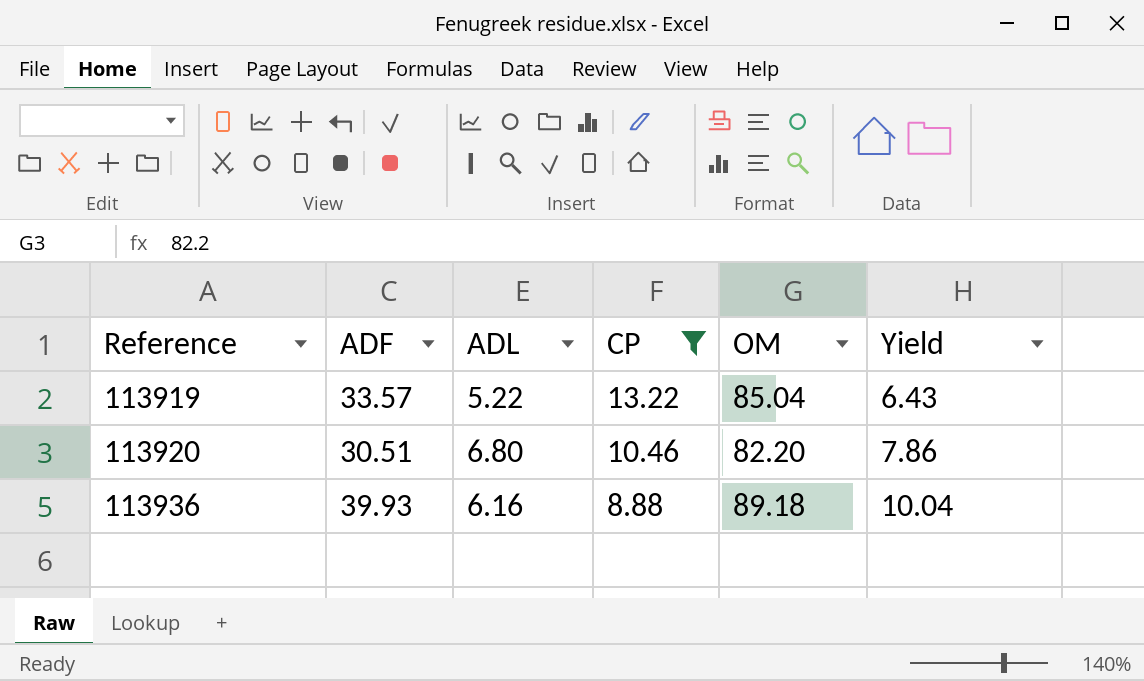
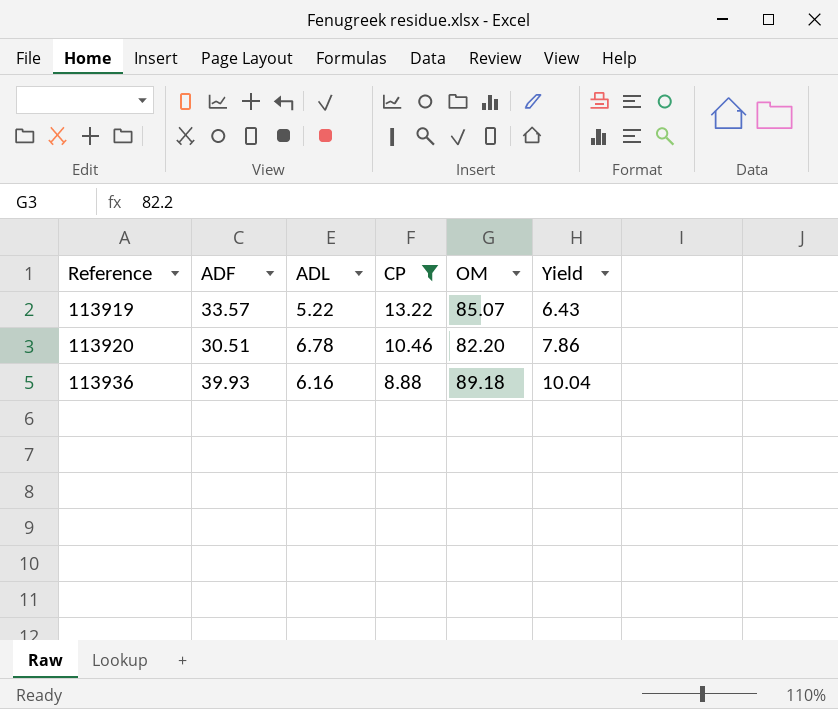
113919 | OM: 85.04 -> 85.07
113920 | ADL: 6.80 -> 6.78

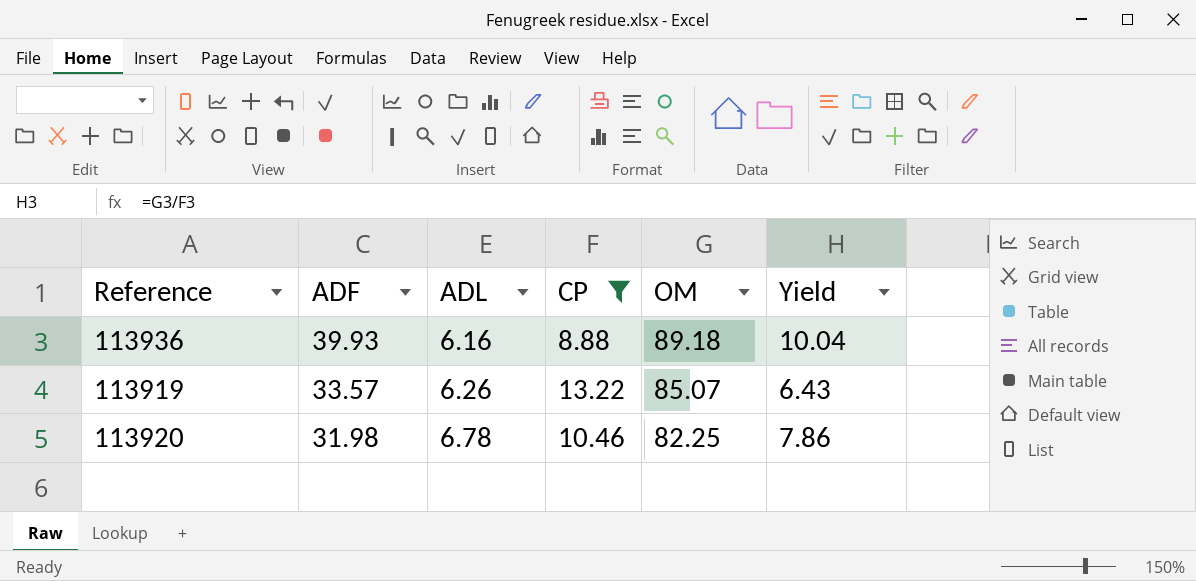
row order: Reference ascending -> ADF descending
113919 | ADL: 5.22 -> 6.26
113920 | ADF: 30.51 -> 31.98
113920 | OM: 82.20 -> 82.25

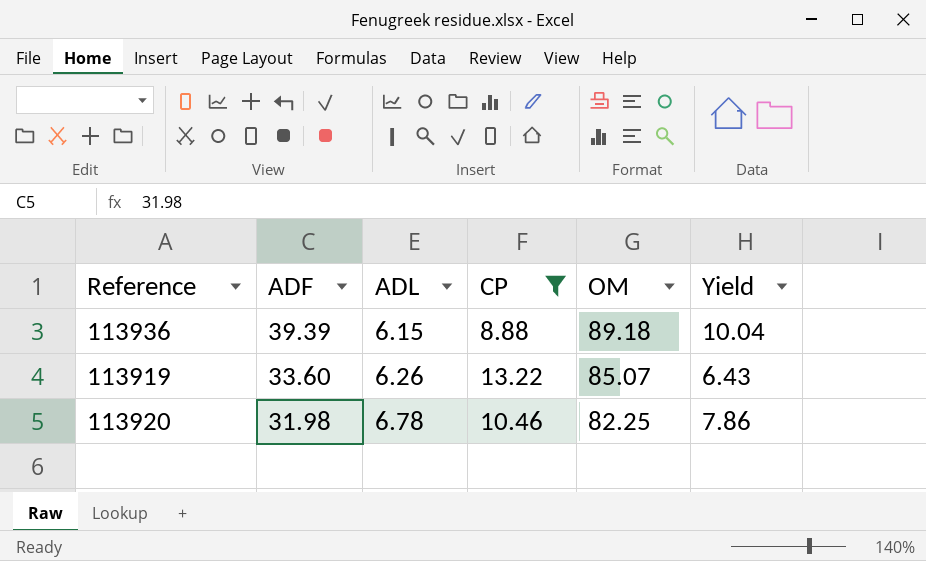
113936 | ADF: 39.93 -> 39.39
113936 | ADL: 6.16 -> 6.15
113919 | ADF: 33.57 -> 33.60

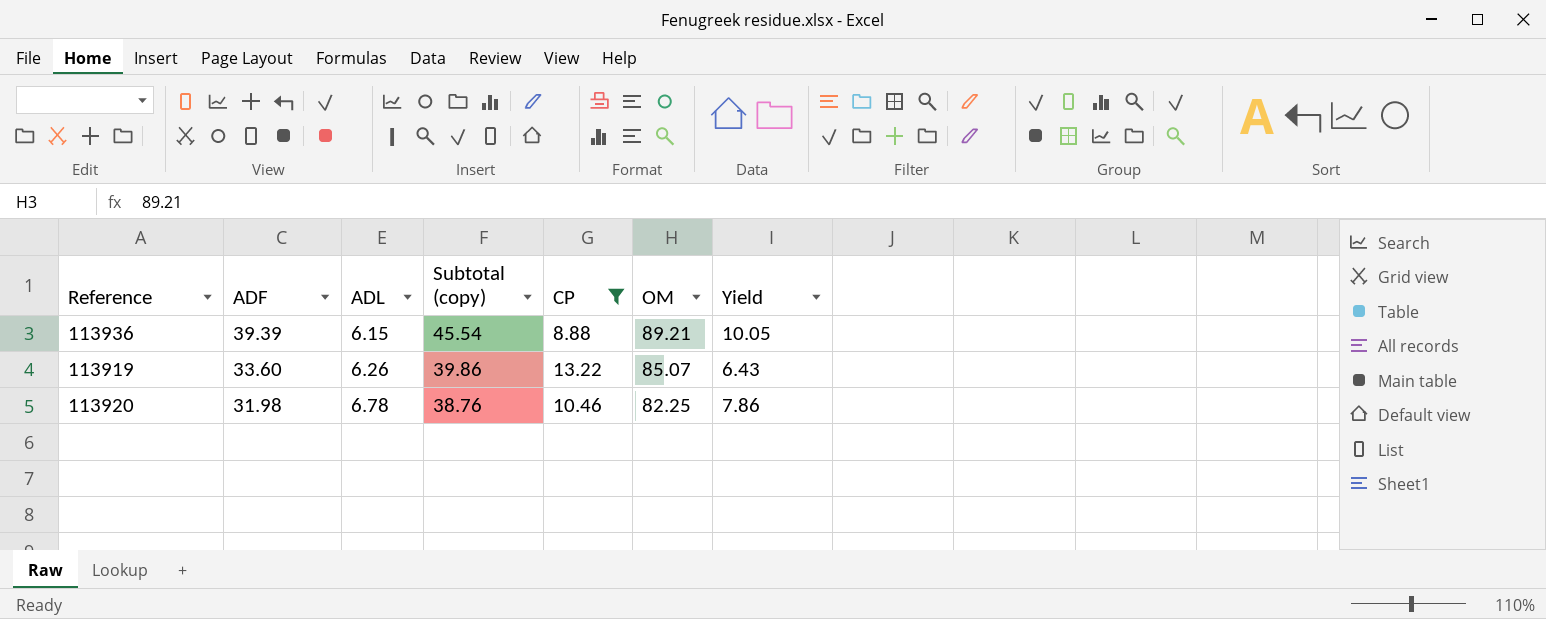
column Subtotal (copy) | formula: none -> [ADF] + [ADL]
113936 | OM: 89.18 -> 89.21
113936 | Yield: 10.04 -> 10.05

